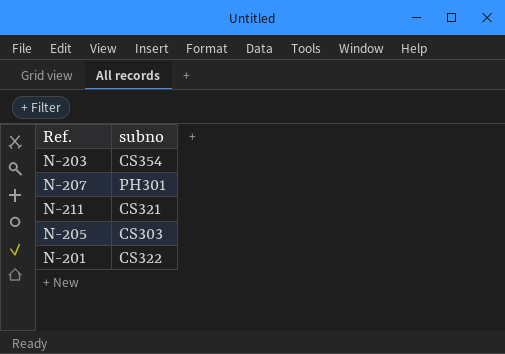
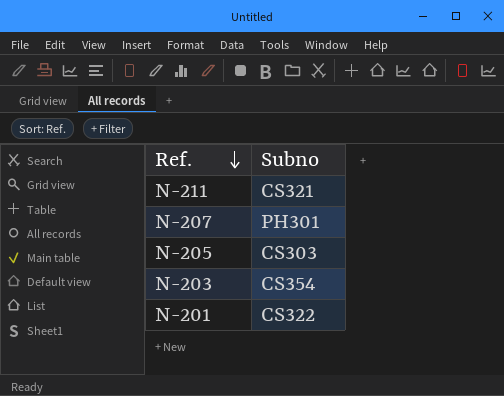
row order: none -> Ref. descending
column name: subno -> Subno

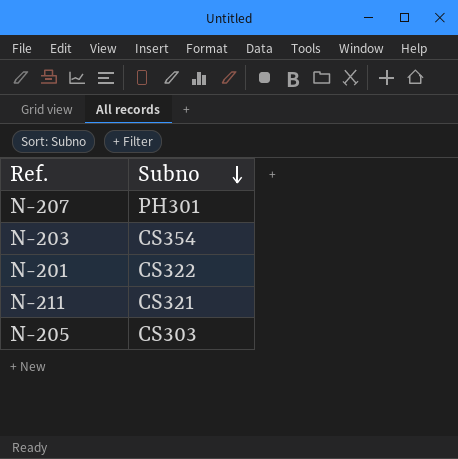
row order: Ref. descending -> Subno descending

